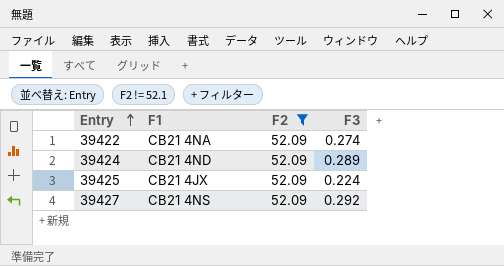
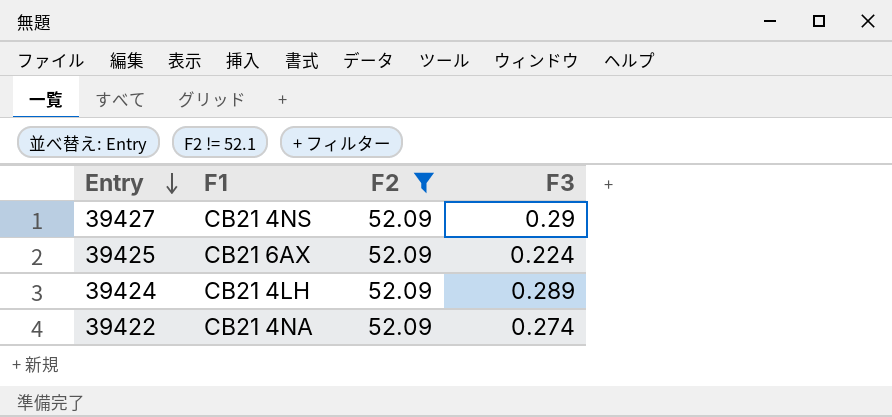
row order: Entry ascending -> Entry descending
39427 | F3: 0.292 -> 0.29
39425 | F1: CB21 4JX -> CB21 6AX
39424 | F1: CB21 4ND -> CB21 4LH

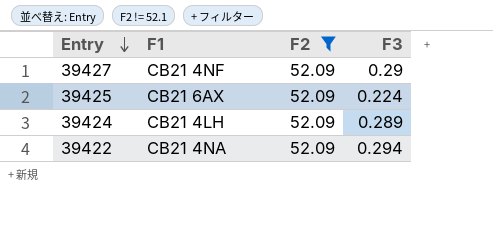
39427 | F1: CB21 4NS -> CB21 4NF
39422 | F3: 0.274 -> 0.294

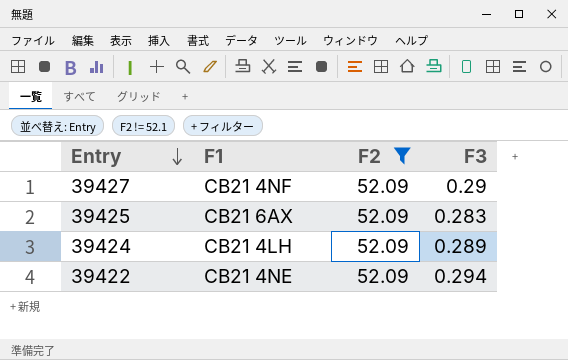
39425 | F3: 0.224 -> 0.283
39422 | F1: CB21 4NA -> CB21 4NE

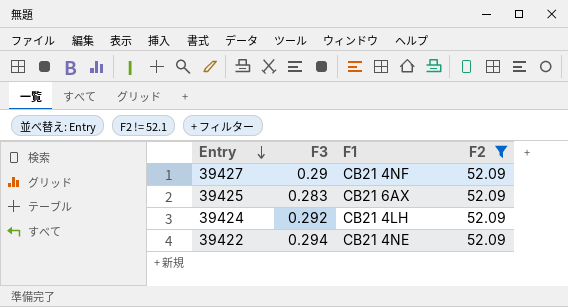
column F3 | position: 4 -> 2
39424 | F3: 0.289 -> 0.292

